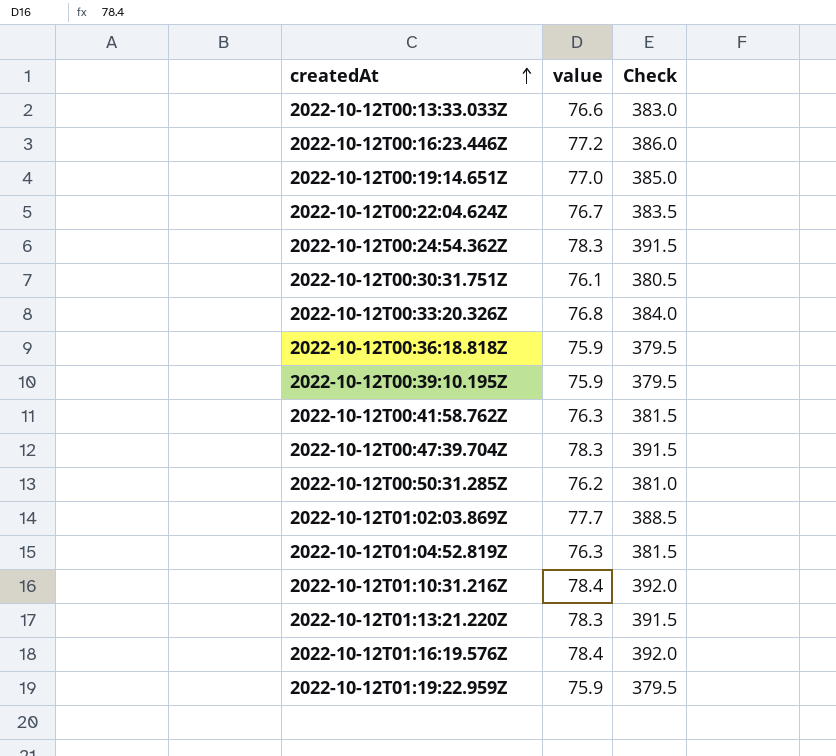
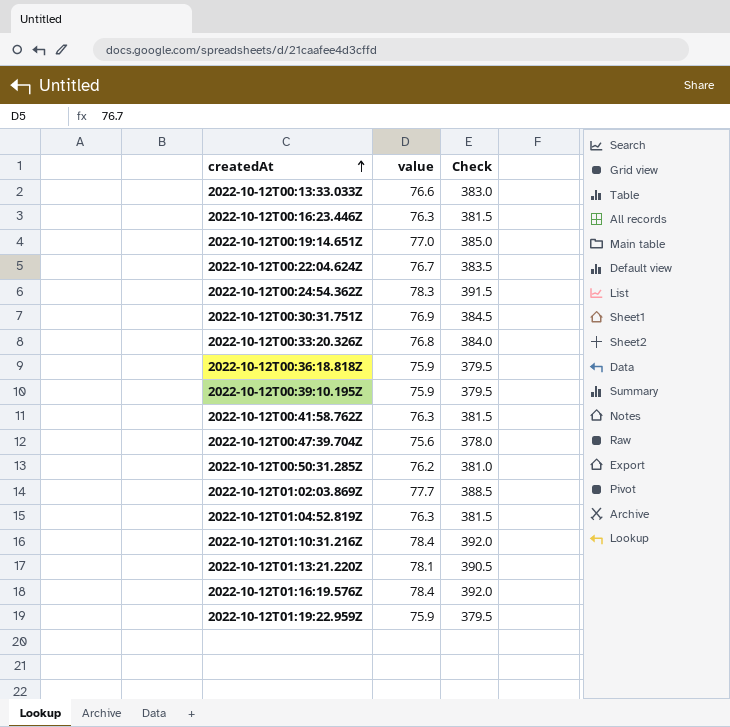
2022-10-12T00:16:23.446Z | value: 77.2 -> 76.3
2022-10-12T00:16:23.446Z | Check: 386.0 -> 381.5
2022-10-12T00:30:31.751Z | value: 76.1 -> 76.9
2022-10-12T00:30:31.751Z | Check: 380.5 -> 384.5
2022-10-12T00:47:39.704Z | value: 78.3 -> 75.6
2022-10-12T00:47:39.704Z | Check: 391.5 -> 378.0
2022-10-12T01:13:21.220Z | value: 78.3 -> 78.1
2022-10-12T01:13:21.220Z | Check: 391.5 -> 390.5

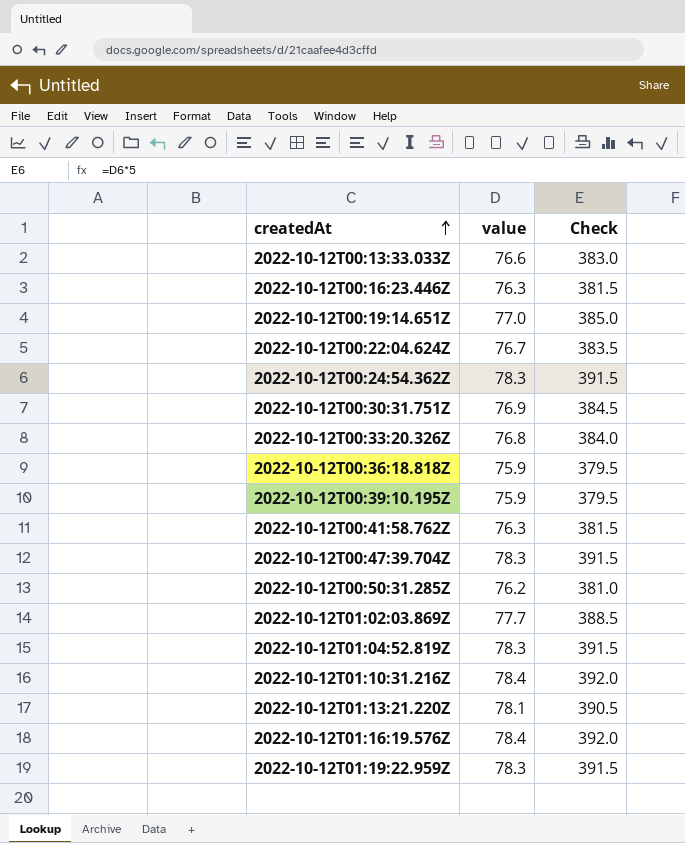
2022-10-12T00:47:39.704Z | value: 75.6 -> 78.3
2022-10-12T00:47:39.704Z | Check: 378.0 -> 391.5
2022-10-12T01:04:52.819Z | value: 76.3 -> 78.3
2022-10-12T01:04:52.819Z | Check: 381.5 -> 391.5
2022-10-12T01:19:22.959Z | value: 75.9 -> 78.3
2022-10-12T01:19:22.959Z | Check: 379.5 -> 391.5

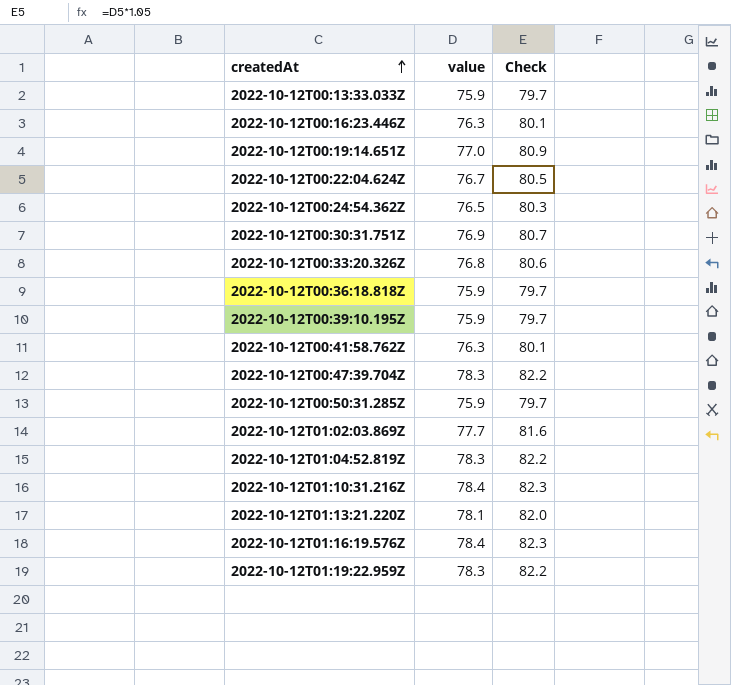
column Check | formula: [value] * 5 -> [value] * 1.05
2022-10-12T00:13:33.033Z | value: 76.6 -> 75.9
2022-10-12T00:24:54.362Z | value: 78.3 -> 76.5
2022-10-12T00:50:31.285Z | value: 76.2 -> 75.9

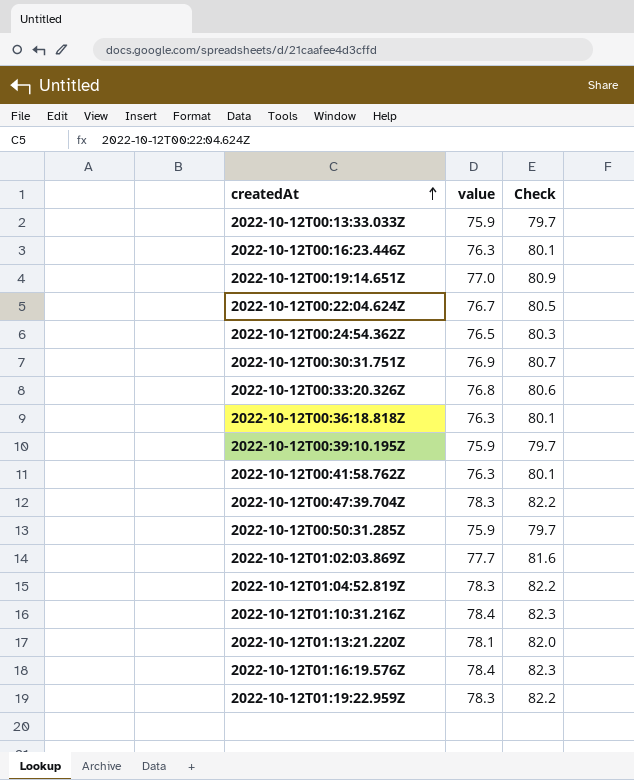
2022-10-12T00:36:18.818Z | value: 75.9 -> 76.3
2022-10-12T00:36:18.818Z | Check: 79.7 -> 80.1

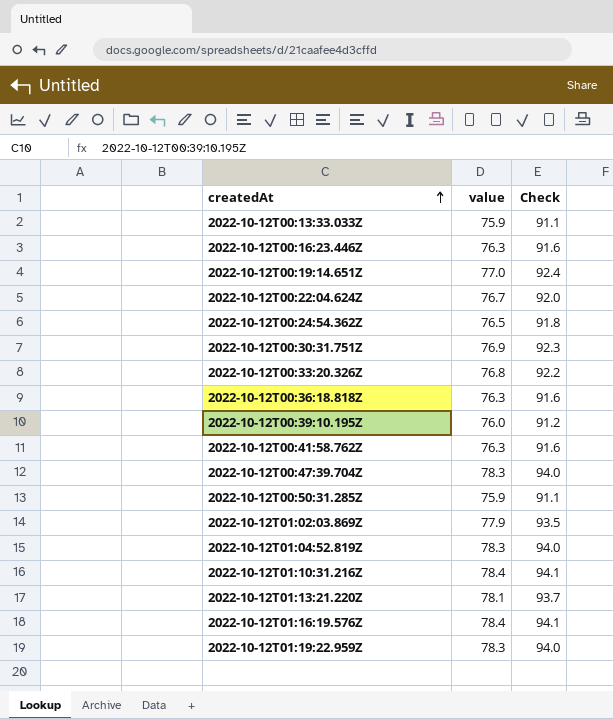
column Check | formula: [value] * 1.05 -> [value] * 1.2
2022-10-12T00:39:10.195Z | value: 75.9 -> 76.0
2022-10-12T01:02:03.869Z | value: 77.7 -> 77.9

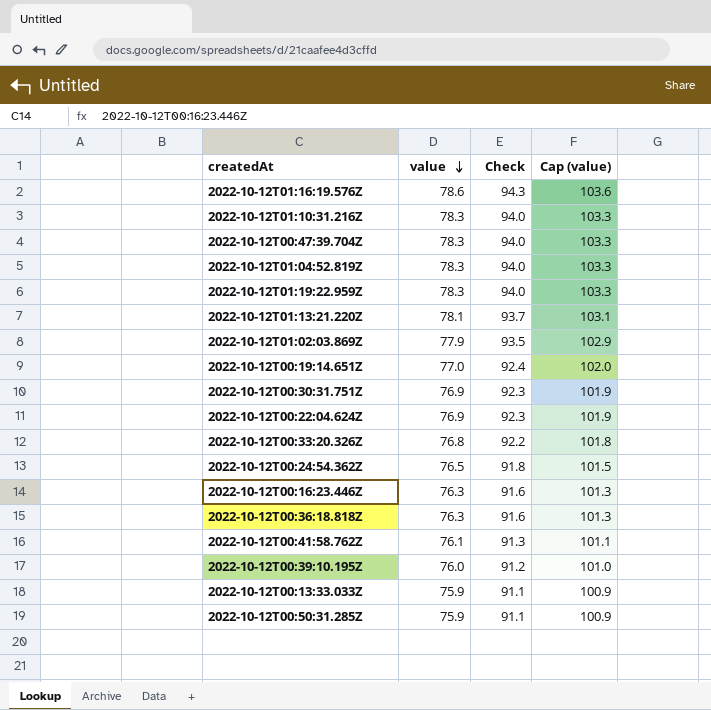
row order: createdAt ascending -> value descending
column Cap (value) | formula: none -> [value] + 25
2022-10-12T01:16:19.576Z | value: 78.4 -> 78.6
2022-10-12T01:16:19.576Z | Check: 94.1 -> 94.3
2022-10-12T01:10:31.216Z | value: 78.4 -> 78.3
2022-10-12T01:10:31.216Z | Check: 94.1 -> 94.0
2022-10-12T00:22:04.624Z | value: 76.7 -> 76.9
2022-10-12T00:22:04.624Z | Check: 92.0 -> 92.3
2022-10-12T00:41:58.762Z | value: 76.3 -> 76.1
2022-10-12T00:41:58.762Z | Check: 91.6 -> 91.3

